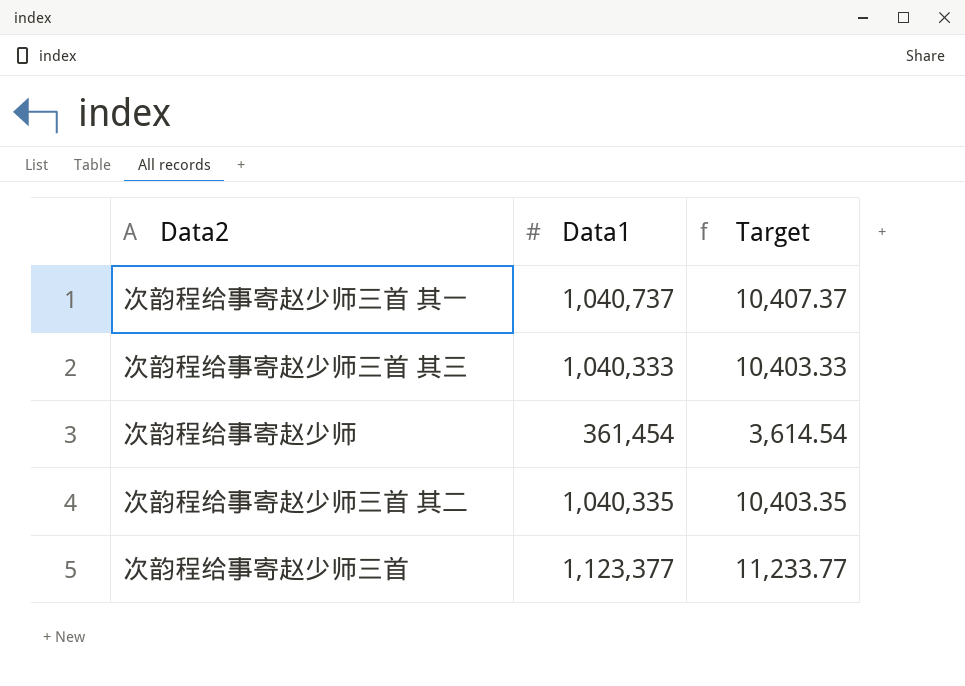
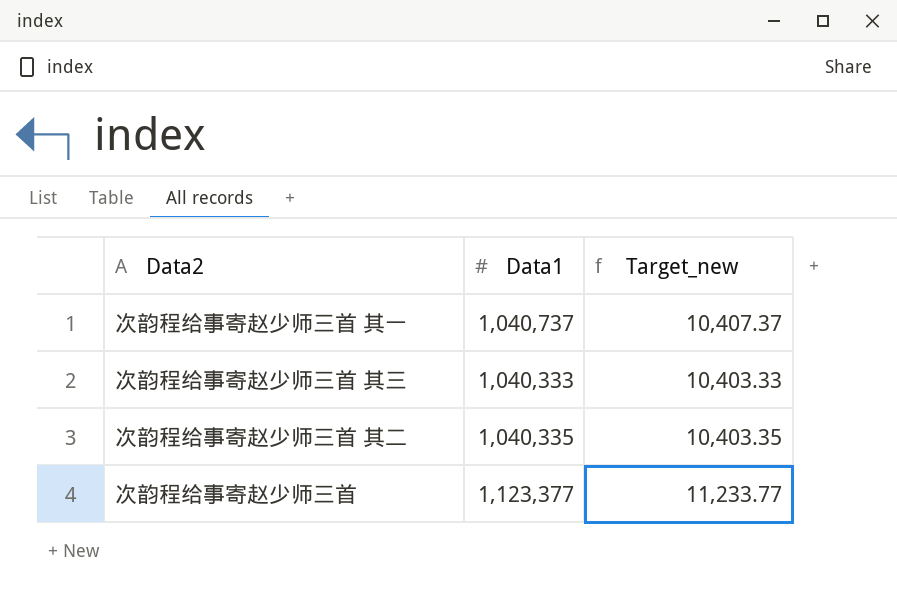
column name: Target -> Target_new
row 次韵程给事寄赵少师: 361,454 | 3,614.54 -> none

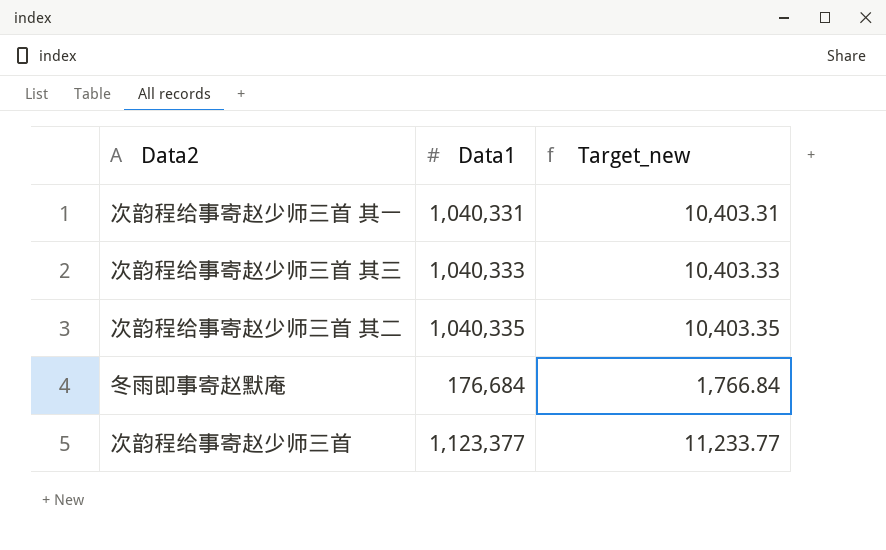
次韵程给事寄赵少师三首 其一 | Data1: 1,040,737 -> 1,040,331
次韵程给事寄赵少师三首 其一 | Target_new: 10,407.37 -> 10,403.31
row 冬雨即事寄赵默庵: none -> 176,684 | 1,766.84

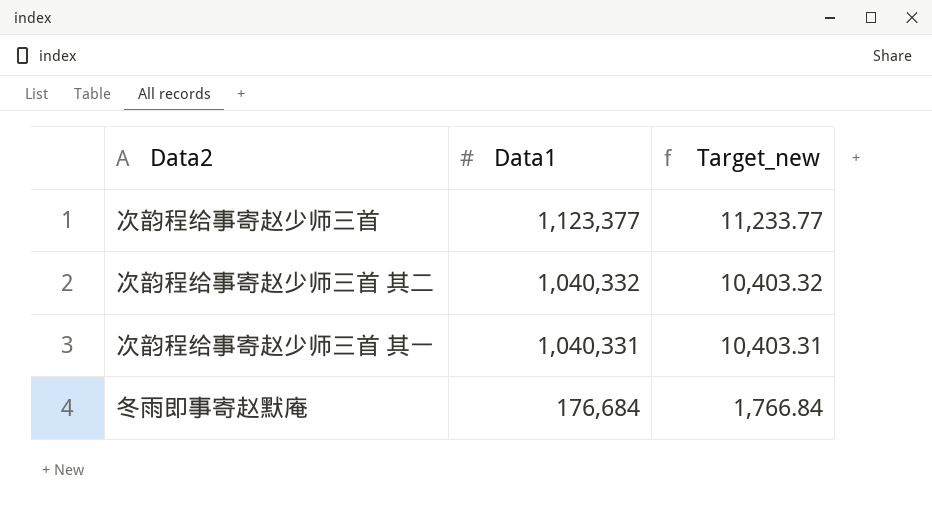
row order: none -> Data1 descending
row 次韵程给事寄赵少师三首 其三: 1,040,333 | 10,403.33 -> none
次韵程给事寄赵少师三首 其二 | Data1: 1,040,335 -> 1,040,332
次韵程给事寄赵少师三首 其二 | Target_new: 10,403.35 -> 10,403.32

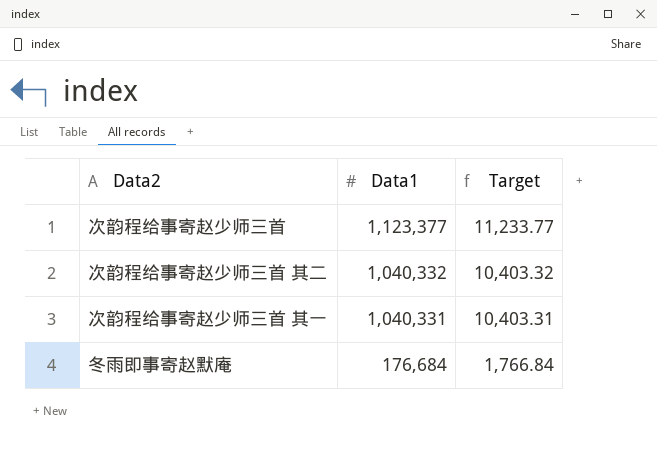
column name: Target_new -> Target

